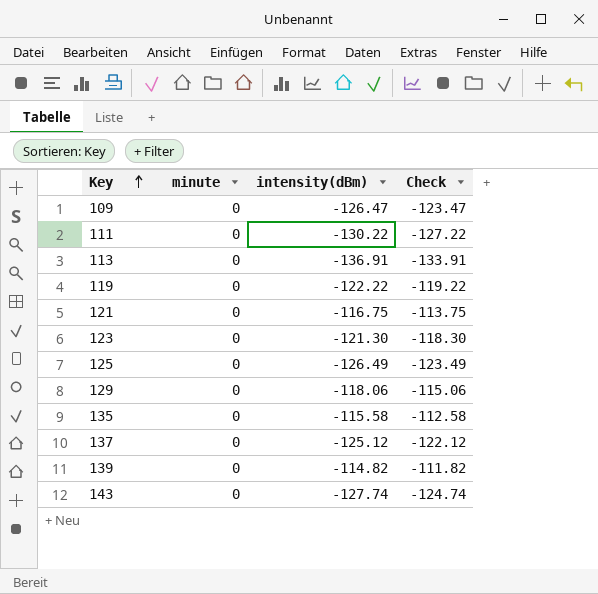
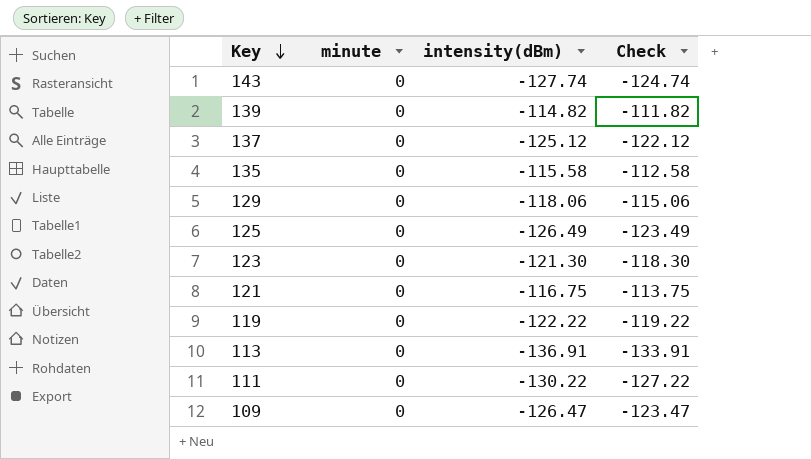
row order: Key ascending -> Key descending

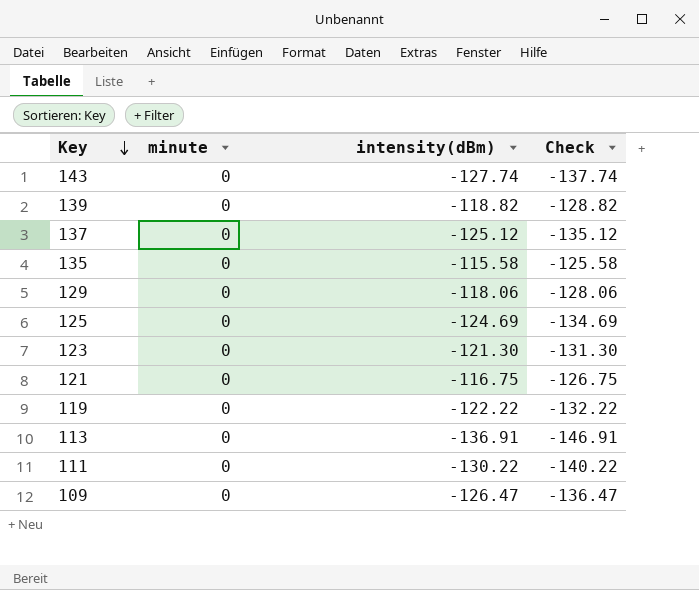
column Check | formula: [intensity(dBm)] + 3 -> [intensity(dBm)] - 10
139 | intensity(dBm): -114.82 -> -118.82
125 | intensity(dBm): -126.49 -> -124.69

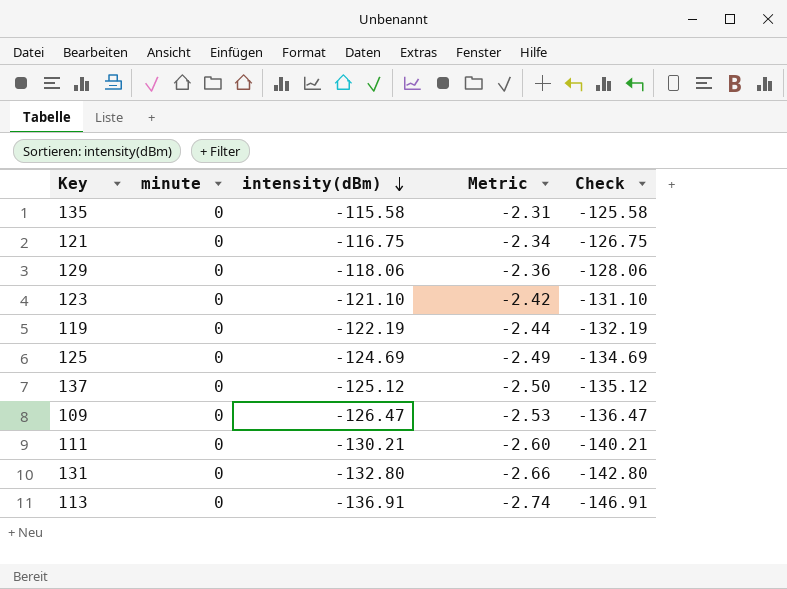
row order: Key descending -> intensity(dBm) descending
column Metric | formula: none -> [intensity(dBm)] * 0.02
row 143: 0 | -127.74 | -137.74 -> none
row 139: 0 | -118.82 | -128.82 -> none
123 | intensity(dBm): -121.30 -> -121.10
123 | Check: -131.30 -> -131.10
119 | intensity(dBm): -122.22 -> -122.19
119 | Check: -132.22 -> -132.19
111 | intensity(dBm): -130.22 -> -130.21
111 | Check: -140.22 -> -140.21
row 131: none -> 0 | -132.80 | -2.66 | -142.80

